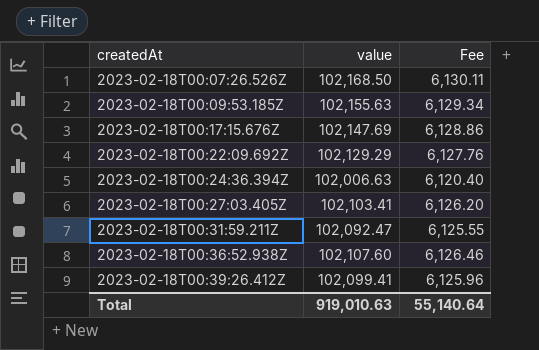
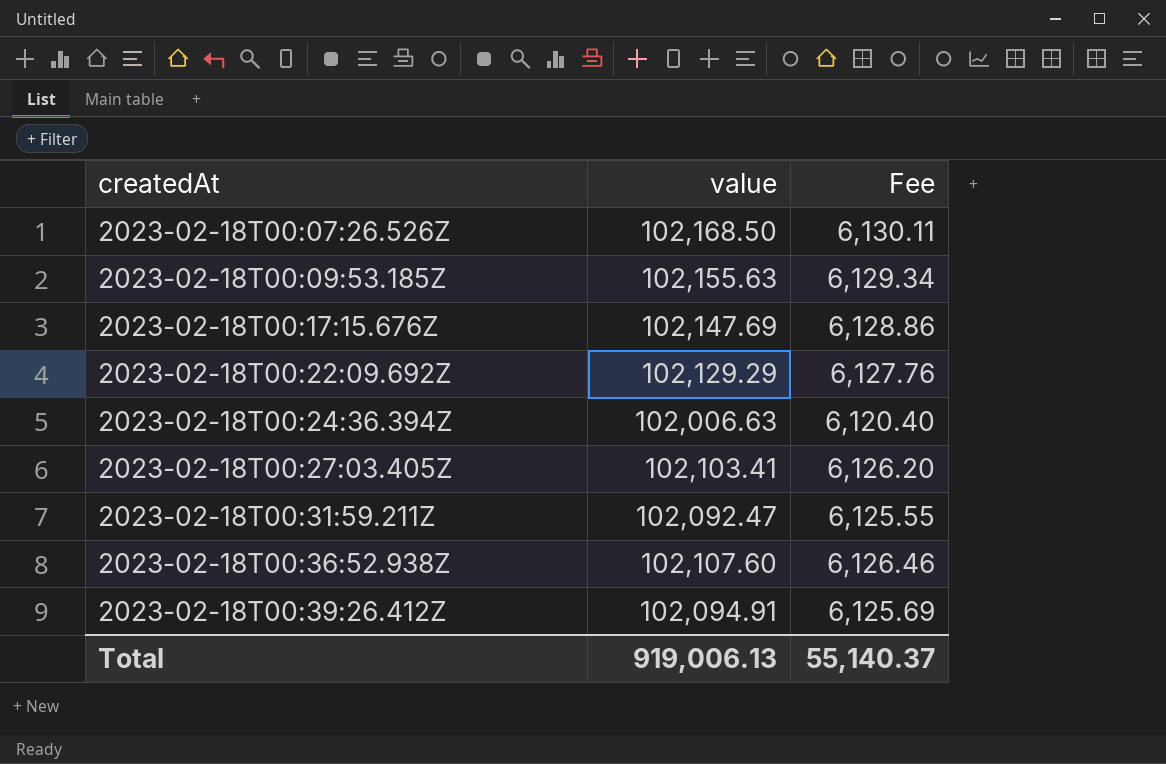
2023-02-18T00:39:26.412Z | value: 102,099.41 -> 102,094.91
2023-02-18T00:39:26.412Z | Fee: 6,125.96 -> 6,125.69
Total | value: 919,010.63 -> 919,006.13
Total | Fee: 55,140.64 -> 55,140.37

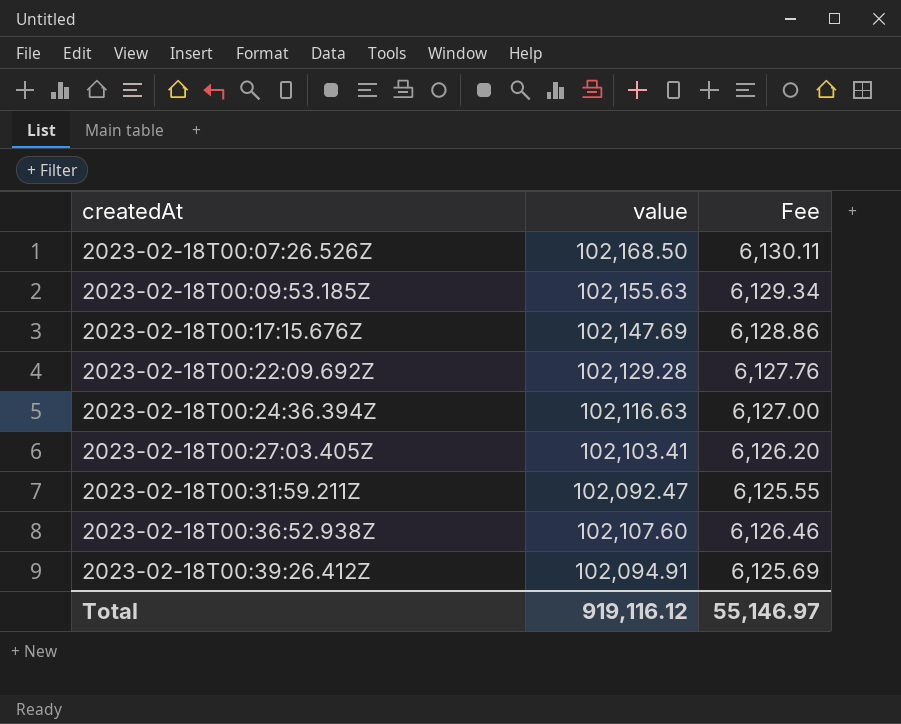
2023-02-18T00:22:09.692Z | value: 102,129.29 -> 102,129.28
2023-02-18T00:24:36.394Z | value: 102,006.63 -> 102,116.63
2023-02-18T00:24:36.394Z | Fee: 6,120.40 -> 6,127.00
Total | value: 919,006.13 -> 919,116.12
Total | Fee: 55,140.37 -> 55,146.97

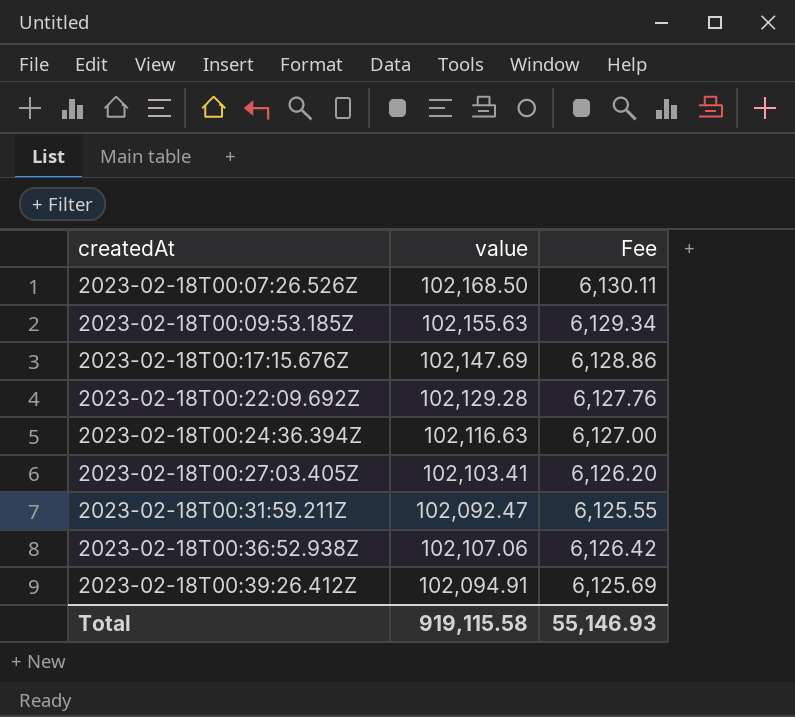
2023-02-18T00:36:52.938Z | value: 102,107.60 -> 102,107.06
2023-02-18T00:36:52.938Z | Fee: 6,126.46 -> 6,126.42
Total | value: 919,116.12 -> 919,115.58
Total | Fee: 55,146.97 -> 55,146.93

